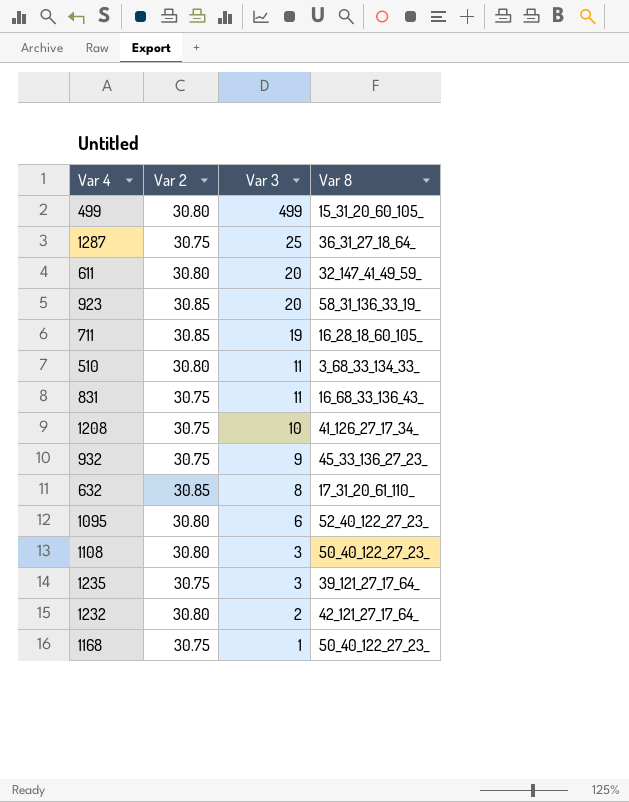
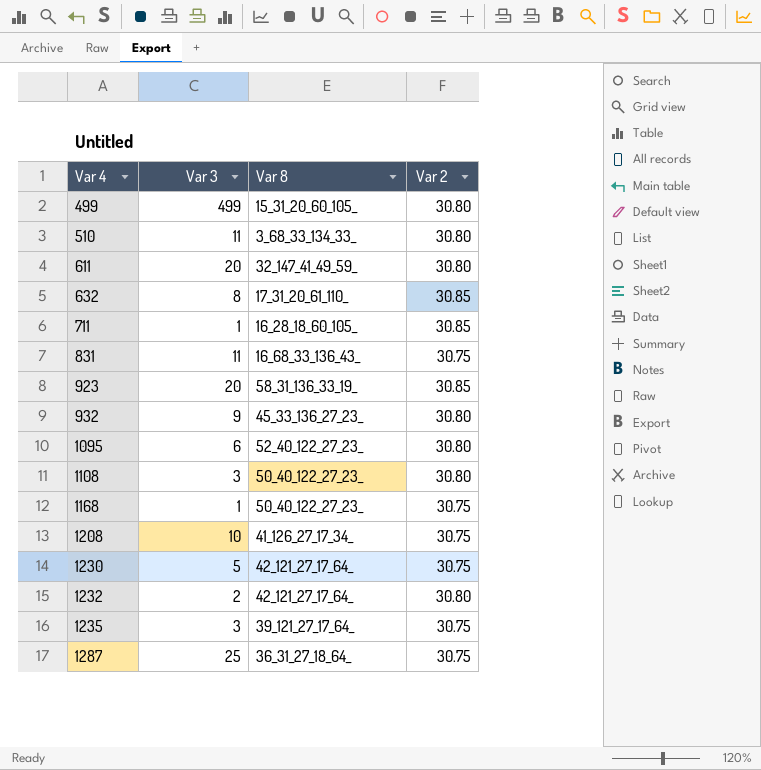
row order: Var 3 descending -> Var 4 ascending
column Var 2 | position: 2 -> 4
711 | Var 3: 19 -> 1
932 | Var 2: 30.75 -> 30.80
row 1230: none -> 5 | 42_121_27_17_64_ | 30.75

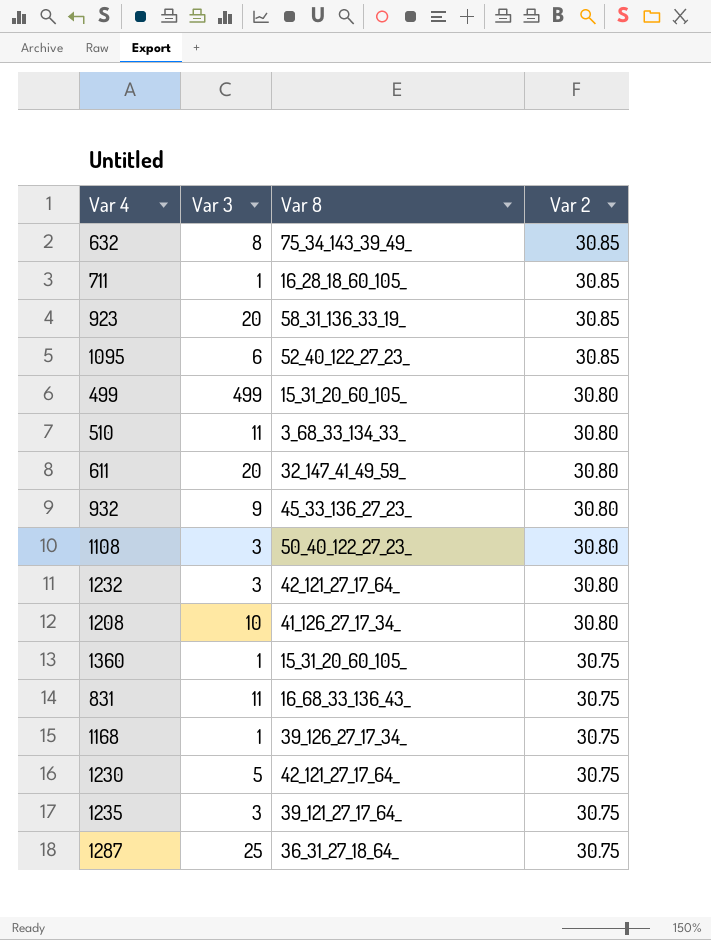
row order: Var 4 ascending -> Var 2 descending
632 | Var 8: 17_31_20_61_110_ -> 75_34_143_39_49_
1095 | Var 2: 30.80 -> 30.85
1232 | Var 3: 2 -> 3
1208 | Var 2: 30.75 -> 30.80
row 1360: none -> 1 | 15_31_20_60_105_ | 30.75
1168 | Var 8: 50_40_122_27_23_ -> 39_126_27_17_34_

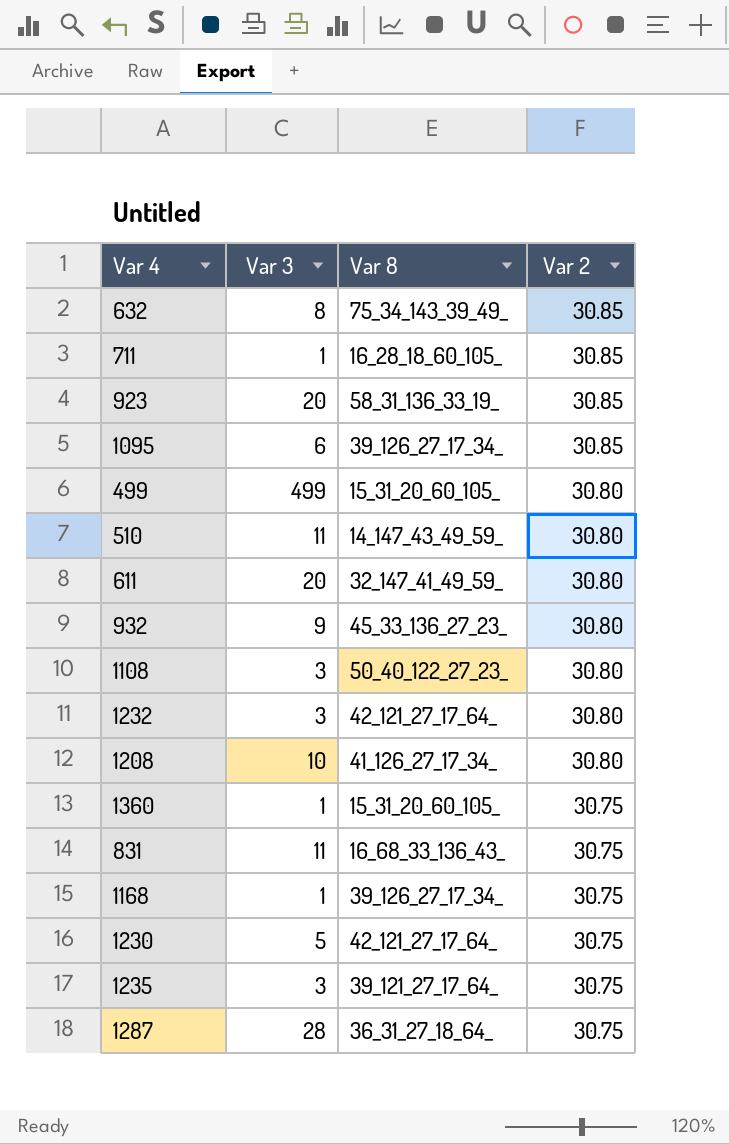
1095 | Var 8: 52_40_122_27_23_ -> 39_126_27_17_34_
510 | Var 8: 3_68_33_134_33_ -> 14_147_43_49_59_
1287 | Var 3: 25 -> 28

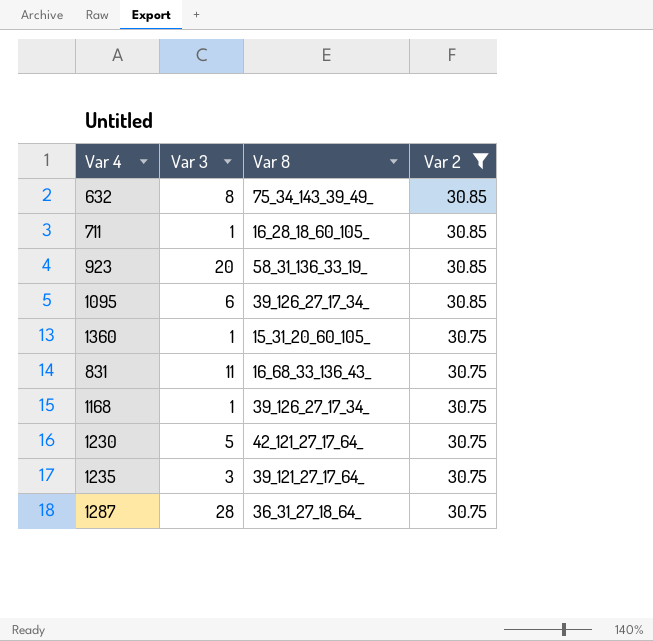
filter: none -> Var 2 != 30.80

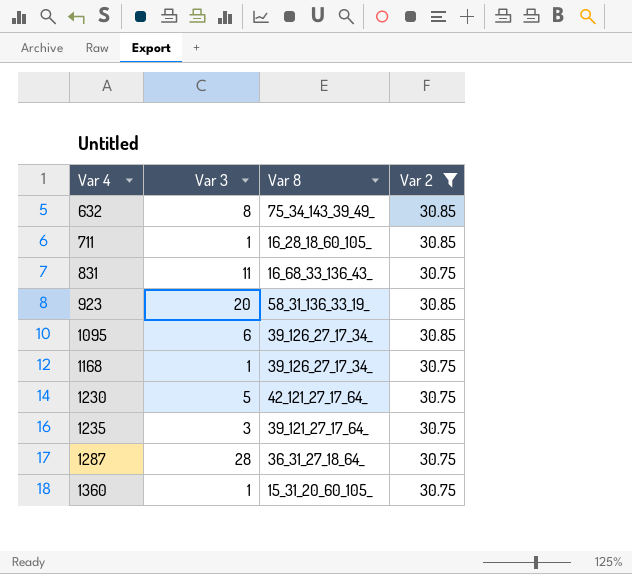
row order: Var 2 descending -> Var 4 ascending

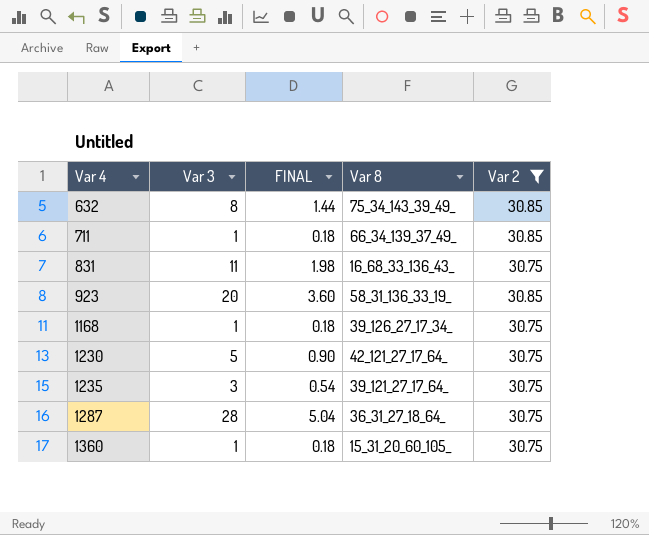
column FINAL | formula: none -> [Var 3] * 0.18
row 1095: 6 | 39_126_27_17_34_ | 30.85 -> none
711 | Var 8: 16_28_18_60_105_ -> 66_34_139_37_49_

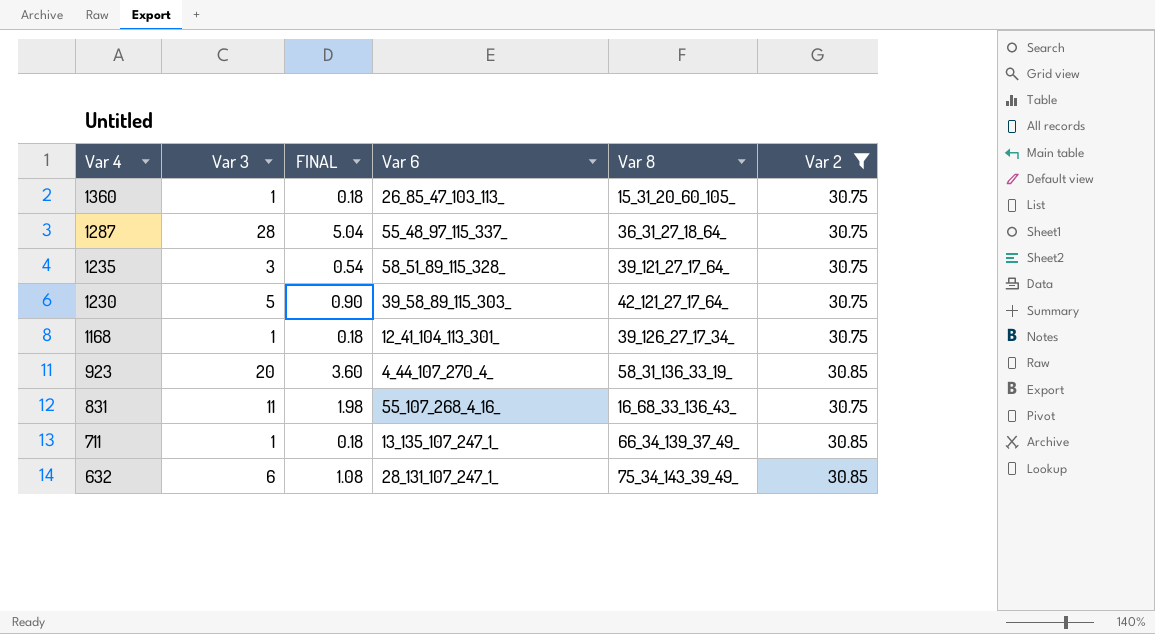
row order: Var 4 ascending -> Var 4 descending
column Var 6 | position: none -> 4
632 | Var 3: 8 -> 6
632 | FINAL: 1.44 -> 1.08

